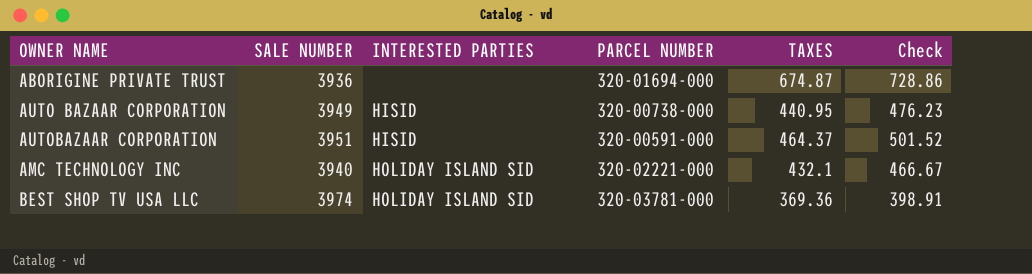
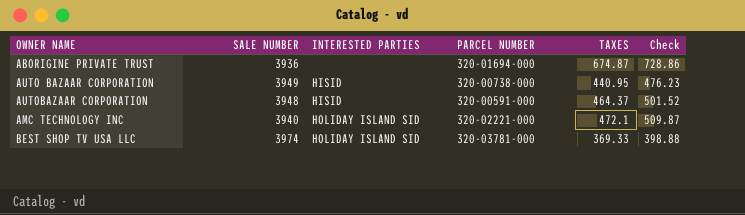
AUTOBAZAAR CORPORATION | SALE NUMBER: 3951 -> 3948
AMC TECHNOLOGY INC | TAXES: 432.1 -> 472.1
AMC TECHNOLOGY INC | Check: 466.67 -> 509.87
BEST SHOP TV USA LLC | TAXES: 369.36 -> 369.33
BEST SHOP TV USA LLC | Check: 398.91 -> 398.88

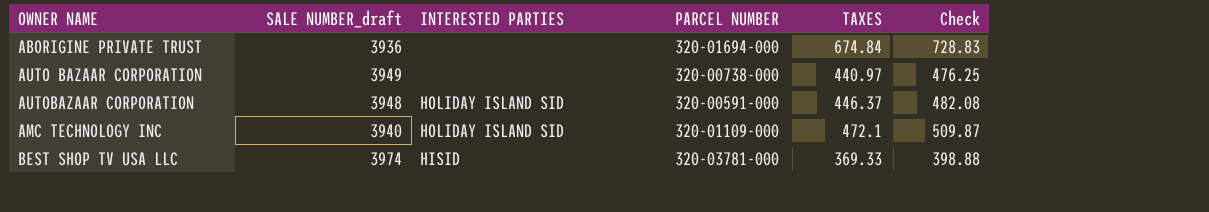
column name: SALE NUMBER -> SALE NUMBER_draft
ABORIGINE PRIVATE TRUST | TAXES: 674.87 -> 674.84
ABORIGINE PRIVATE TRUST | Check: 728.86 -> 728.83
AUTO BAZAAR CORPORATION | INTERESTED PARTIES: HISID -> none
AUTO BAZAAR CORPORATION | TAXES: 440.95 -> 440.97
AUTO BAZAAR CORPORATION | Check: 476.23 -> 476.25
AUTOBAZAAR CORPORATION | INTERESTED PARTIES: HISID -> HOLIDAY ISLAND SID
AUTOBAZAAR CORPORATION | TAXES: 464.37 -> 446.37
AUTOBAZAAR CORPORATION | Check: 501.52 -> 482.08
AMC TECHNOLOGY INC | PARCEL NUMBER: 320-02221-000 -> 320-01109-000
BEST SHOP TV USA LLC | INTERESTED PARTIES: HOLIDAY ISLAND SID -> HISID

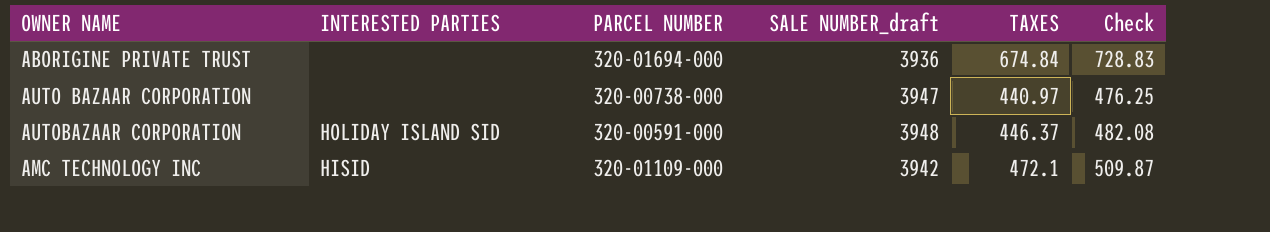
column SALE NUMBER_draft | position: 2 -> 4
row BEST SHOP TV USA LLC: 3974 | HISID | 320-03781-000 | 369.33 | 398.88 -> none
AUTO BAZAAR CORPORATION | SALE NUMBER_draft: 3949 -> 3947
AMC TECHNOLOGY INC | INTERESTED PARTIES: HOLIDAY ISLAND SID -> HISID
AMC TECHNOLOGY INC | SALE NUMBER_draft: 3940 -> 3942

